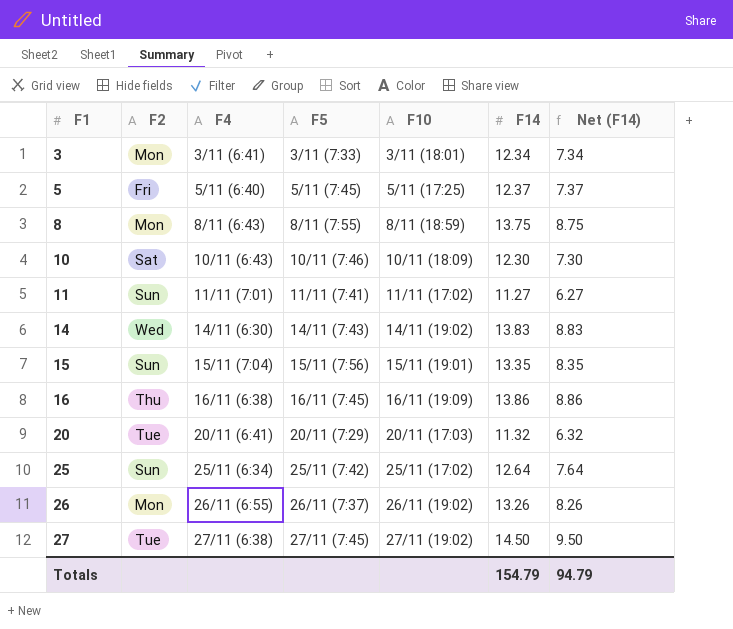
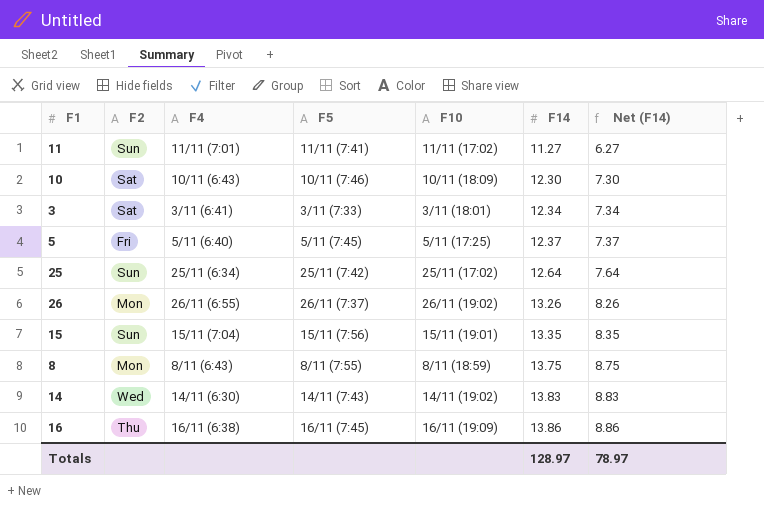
row order: F1 ascending -> F14 ascending
row 20: Tue | 20/11 (6:41) | 20/11 (7:29) | 20/11 (17:03) | 11.32 | 6.32 -> none
row 27: Tue | 27/11 (6:38) | 27/11 (7:45) | 27/11 (19:02) | 14.50 | 9.50 -> none
3 | F2: Mon -> Sat
Totals | F14: 154.79 -> 128.97
Totals | Net (F14): 94.79 -> 78.97

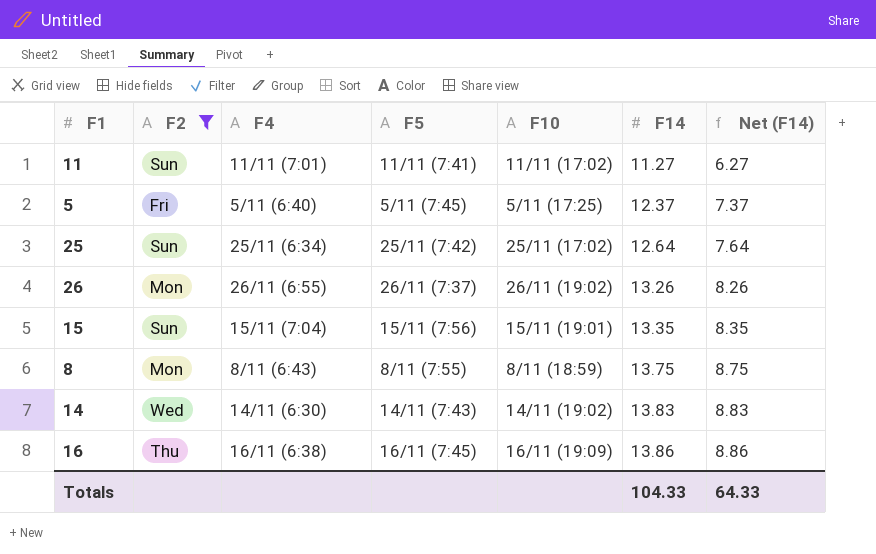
filter: none -> F2 != Sat
Totals | F14: 128.97 -> 104.33
Totals | Net (F14): 78.97 -> 64.33

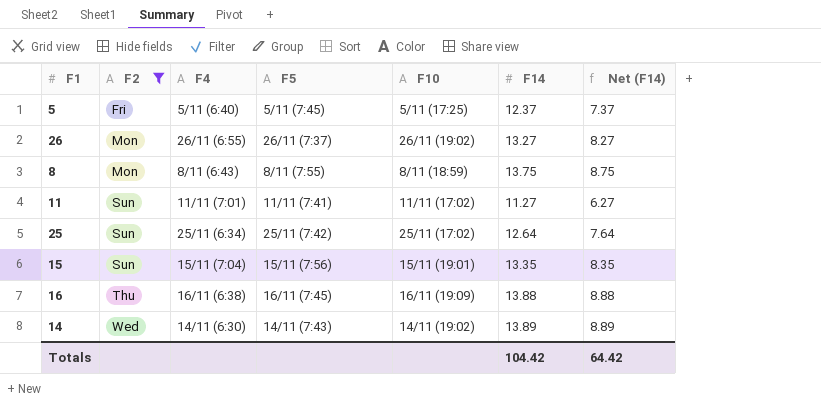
row order: F14 ascending -> F2 ascending
26 | F14: 13.26 -> 13.27
26 | Net (F14): 8.26 -> 8.27
16 | F14: 13.86 -> 13.88
16 | Net (F14): 8.86 -> 8.88
14 | F14: 13.83 -> 13.89
14 | Net (F14): 8.83 -> 8.89
Totals | F14: 104.33 -> 104.42
Totals | Net (F14): 64.33 -> 64.42

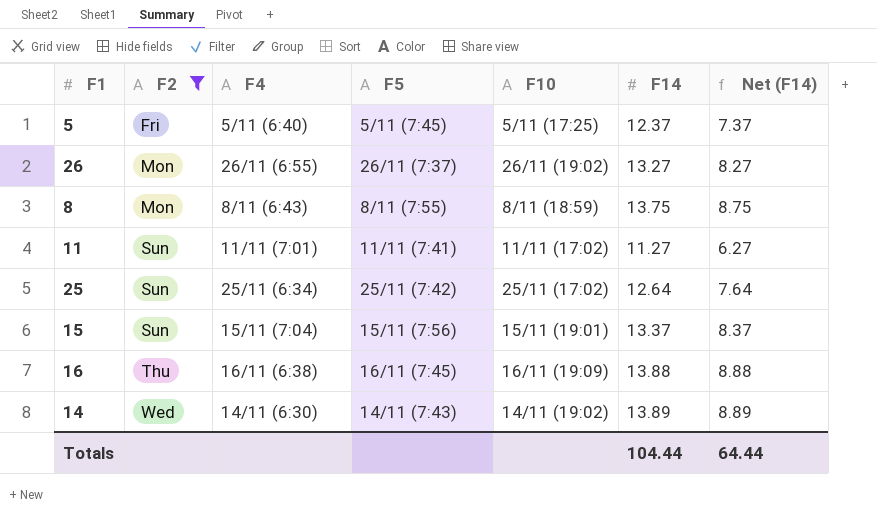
15 | F14: 13.35 -> 13.37
15 | Net (F14): 8.35 -> 8.37
Totals | F14: 104.42 -> 104.44
Totals | Net (F14): 64.42 -> 64.44

